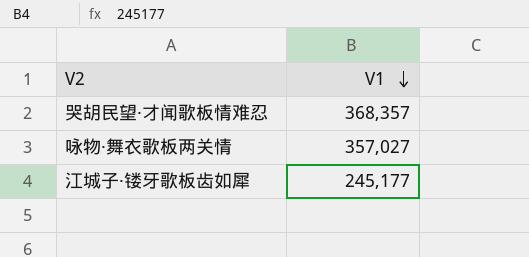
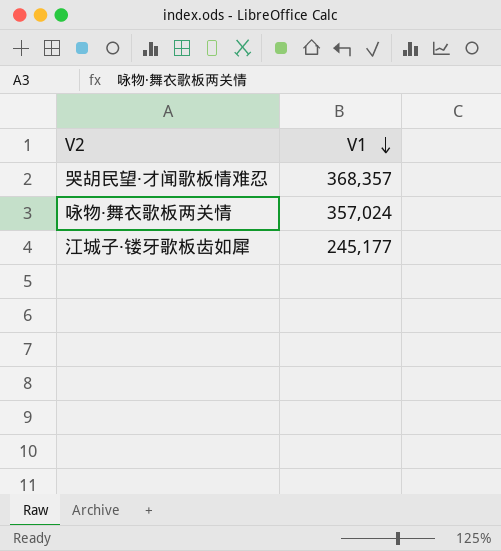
咏物·舞衣歌板两关情 | V1: 357,027 -> 357,024

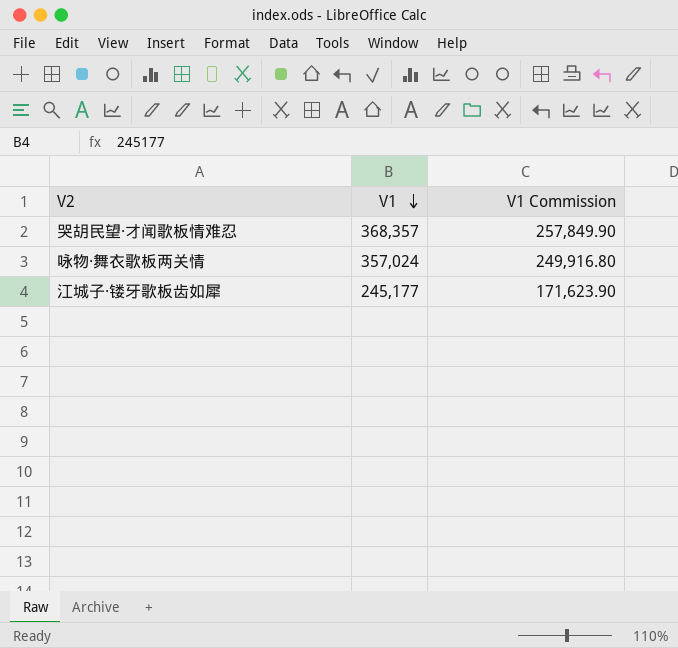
column V1 Commission | formula: none -> [V1] * 0.7

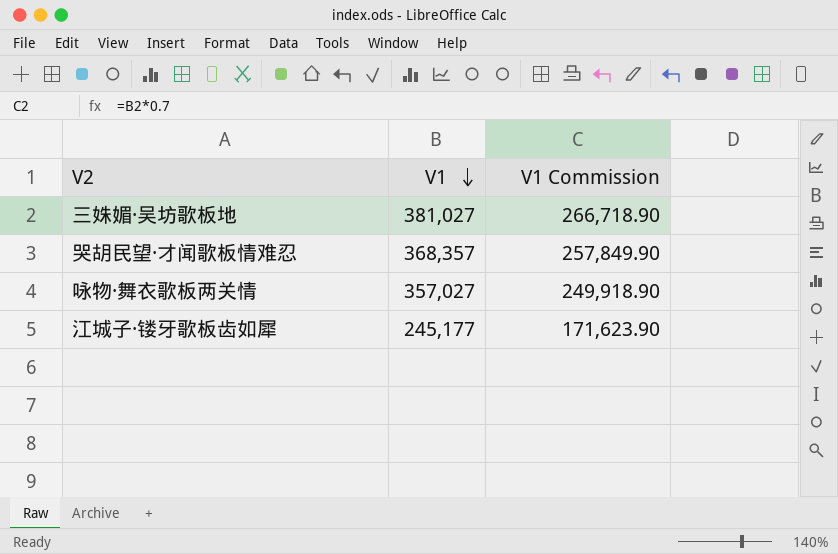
row 三姝媚·吴坊歌板地: none -> 381,027 | 266,718.90
咏物·舞衣歌板两关情 | V1: 357,024 -> 357,027
咏物·舞衣歌板两关情 | V1 Commission: 249,916.80 -> 249,918.90

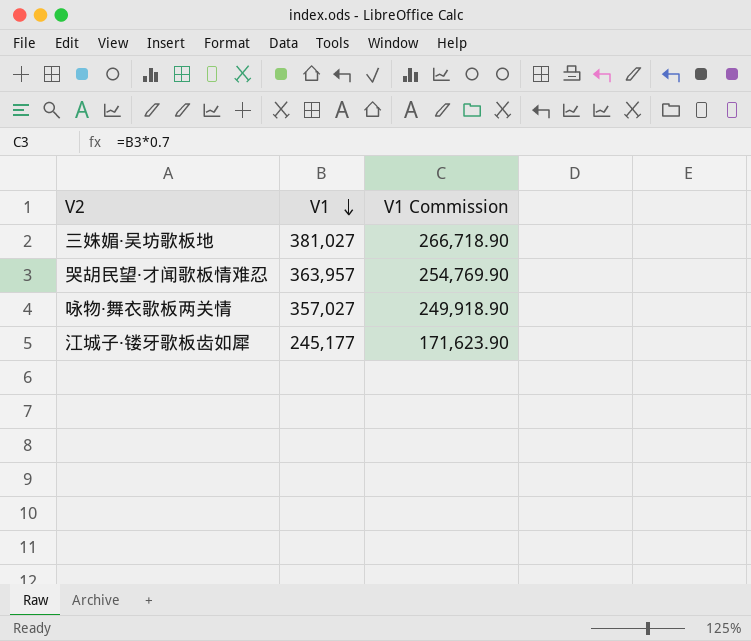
哭胡民望·才闻歌板情难忍 | V1: 368,357 -> 363,957
哭胡民望·才闻歌板情难忍 | V1 Commission: 257,849.90 -> 254,769.90

